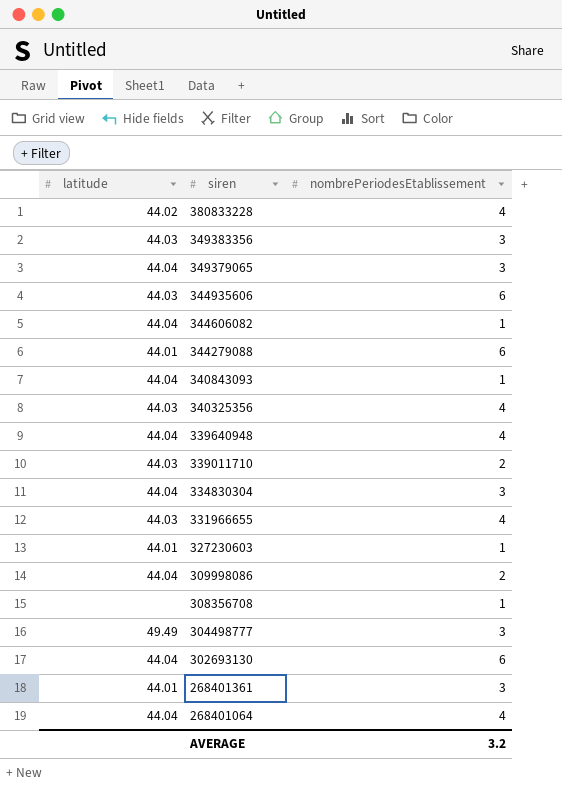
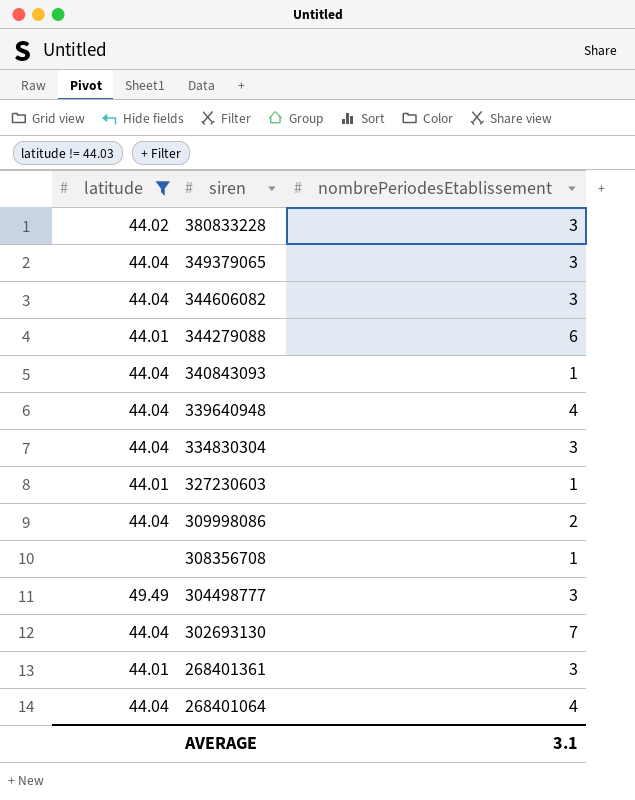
filter: none -> latitude != 44.03
380833228 | nombrePeriodesEtablissement: 4 -> 3
344606082 | nombrePeriodesEtablissement: 1 -> 3
302693130 | nombrePeriodesEtablissement: 6 -> 7
AVERAGE | nombrePeriodesEtablissement: 3.2 -> 3.1

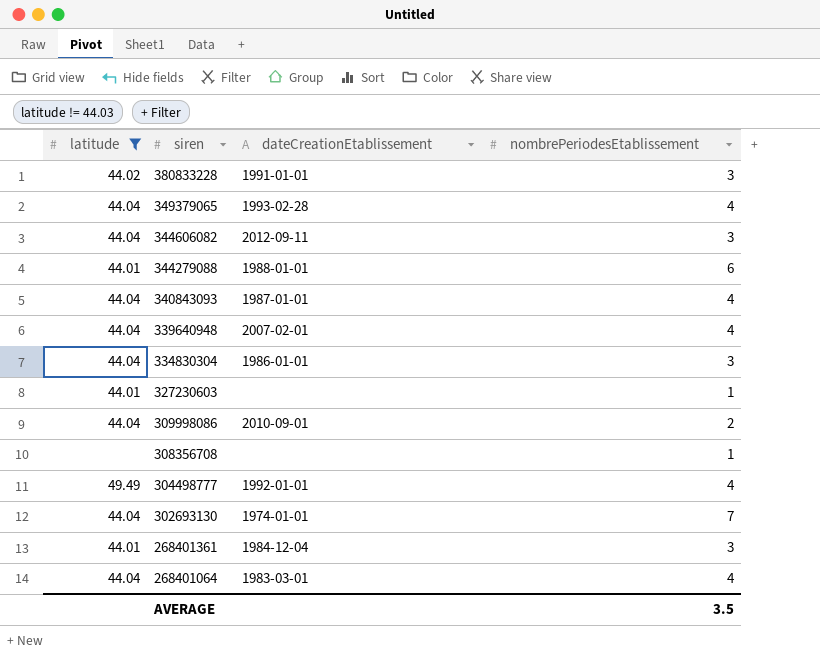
column dateCreationEtablissement | position: none -> 3
349379065 | nombrePeriodesEtablissement: 3 -> 4
340843093 | nombrePeriodesEtablissement: 1 -> 4
304498777 | nombrePeriodesEtablissement: 3 -> 4
AVERAGE | nombrePeriodesEtablissement: 3.1 -> 3.5

